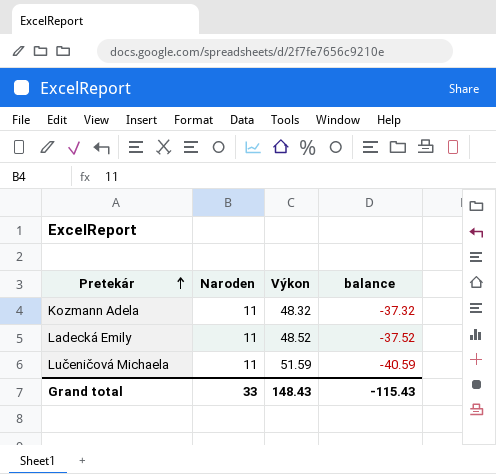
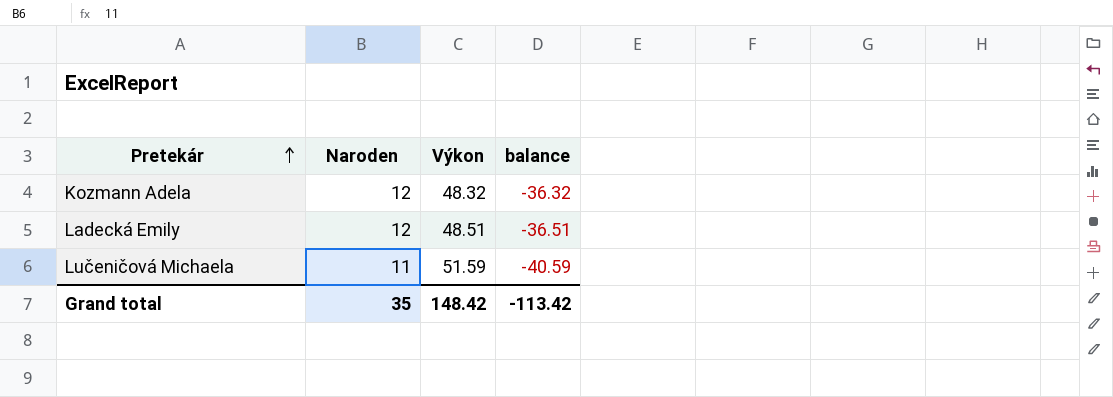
Kozmann Adela | Naroden: 11 -> 12
Kozmann Adela | balance: -37.32 -> -36.32
Ladecká Emily | Naroden: 11 -> 12
Ladecká Emily | Výkon: 48.52 -> 48.51
Ladecká Emily | balance: -37.52 -> -36.51
Grand total | Naroden: 33 -> 35
Grand total | Výkon: 148.43 -> 148.42
Grand total | balance: -115.43 -> -113.42

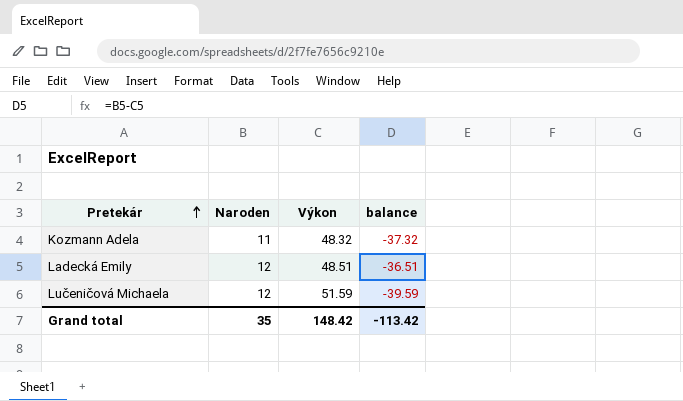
Kozmann Adela | Naroden: 12 -> 11
Kozmann Adela | balance: -36.32 -> -37.32
Lučeničová Michaela | Naroden: 11 -> 12
Lučeničová Michaela | balance: -40.59 -> -39.59

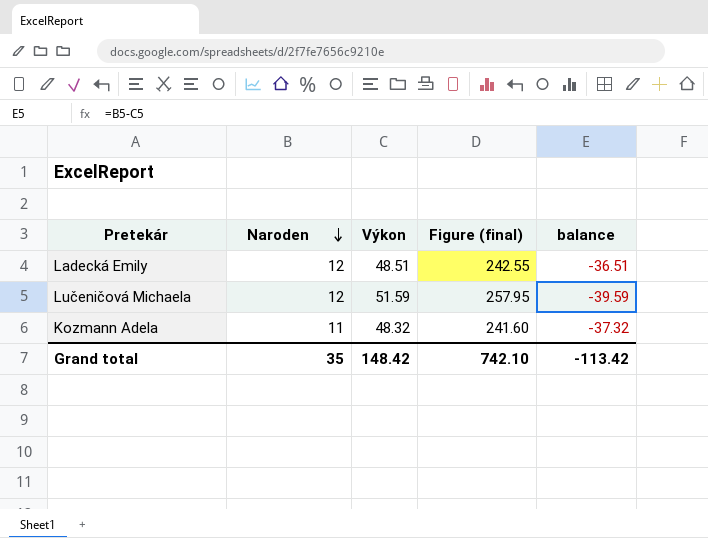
row order: Pretekár ascending -> Naroden descending
column Figure (final) | formula: none -> [Výkon] * 5

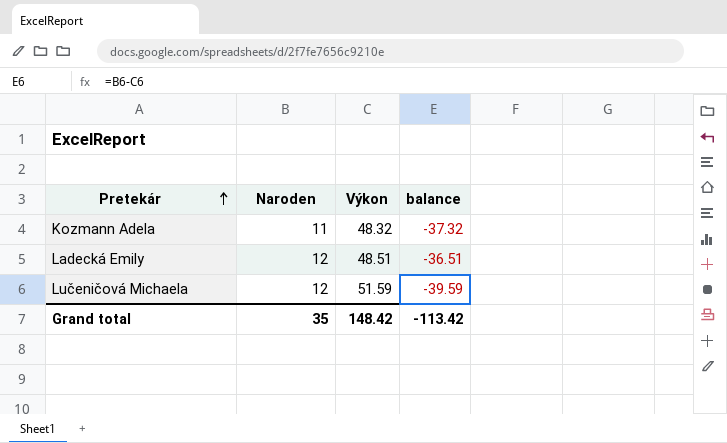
row order: Naroden descending -> Pretekár ascending
column Figure (final) | formula: [Výkon] * 5 -> none

